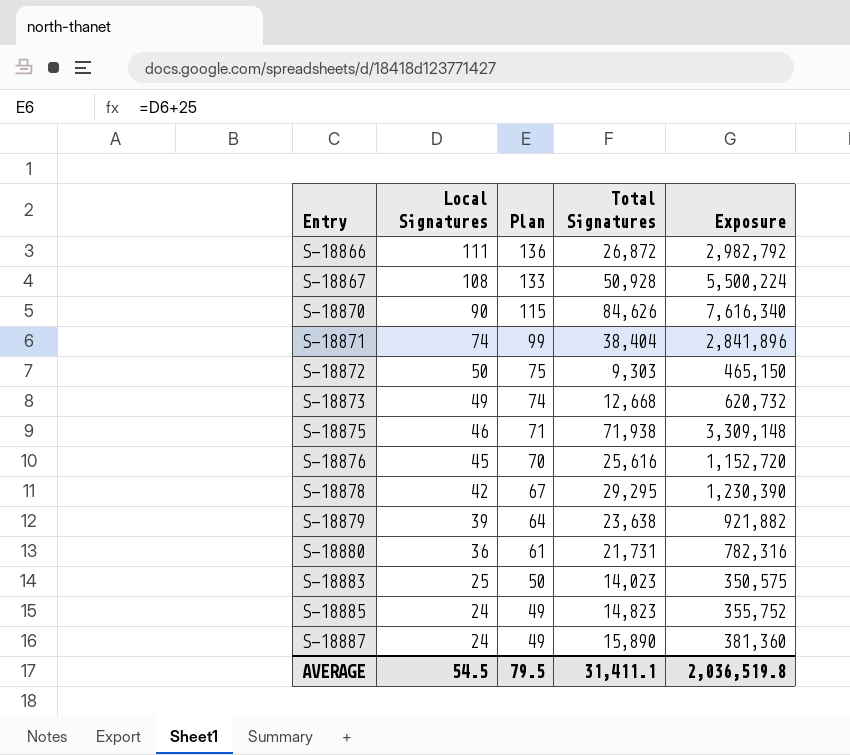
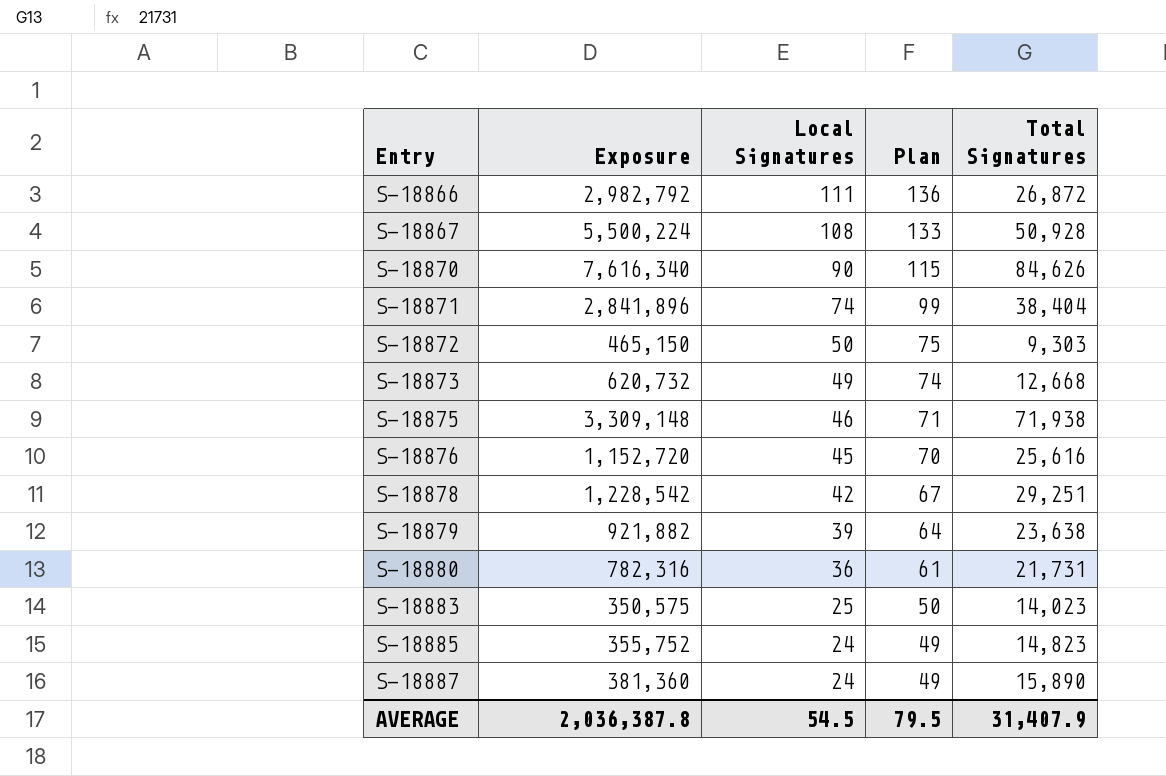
column Exposure | position: 5 -> 2
S-18878 | Exposure: 1,230,390 -> 1,228,542
S-18878 | Total Signatures: 29,295 -> 29,251
AVERAGE | Exposure: 2,036,519.8 -> 2,036,387.8
AVERAGE | Total Signatures: 31,411.1 -> 31,407.9

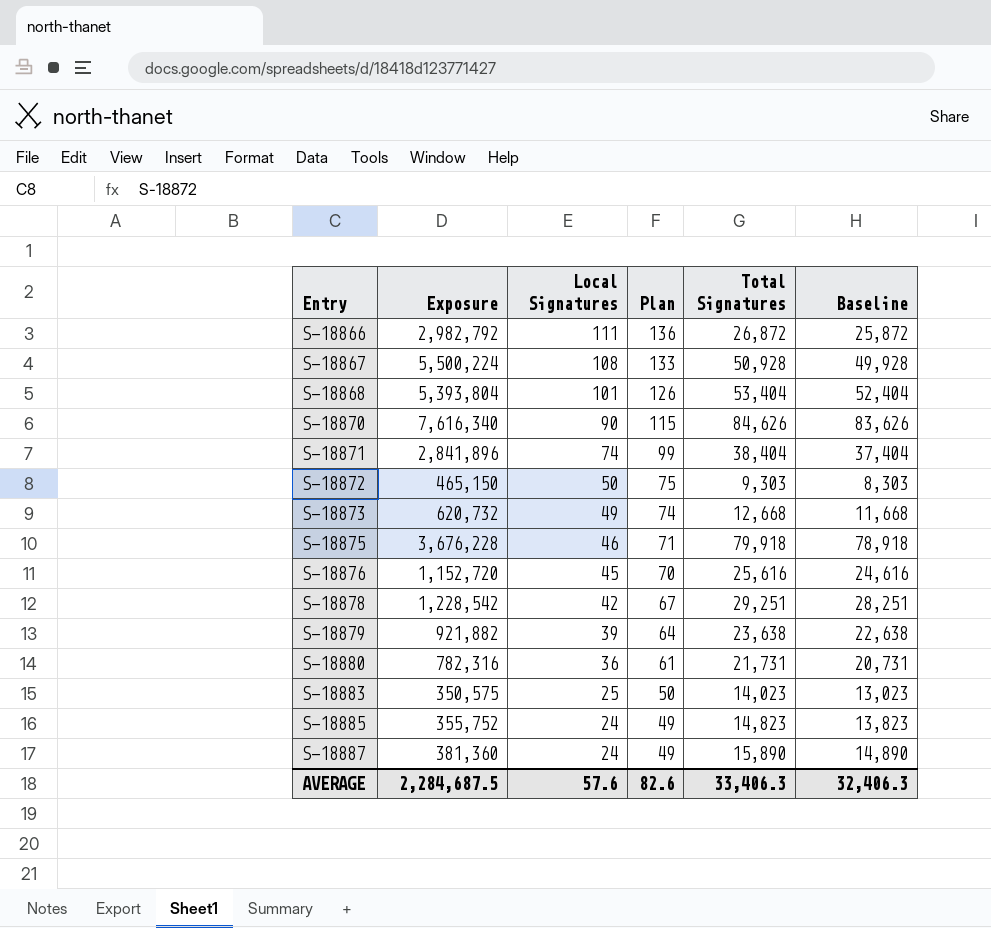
column Baseline | formula: none -> [Total Signatures] - 1000
row S-18868: none -> 5,393,804 | 101 | 126 | 53,404 | 52,404
S-18875 | Exposure: 3,309,148 -> 3,676,228
S-18875 | Total Signatures: 71,938 -> 79,918
AVERAGE | Exposure: 2,036,387.8 -> 2,284,687.5
AVERAGE | Local Signatures: 54.5 -> 57.6
AVERAGE | Plan: 79.5 -> 82.6
AVERAGE | Total Signatures: 31,407.9 -> 33,406.3

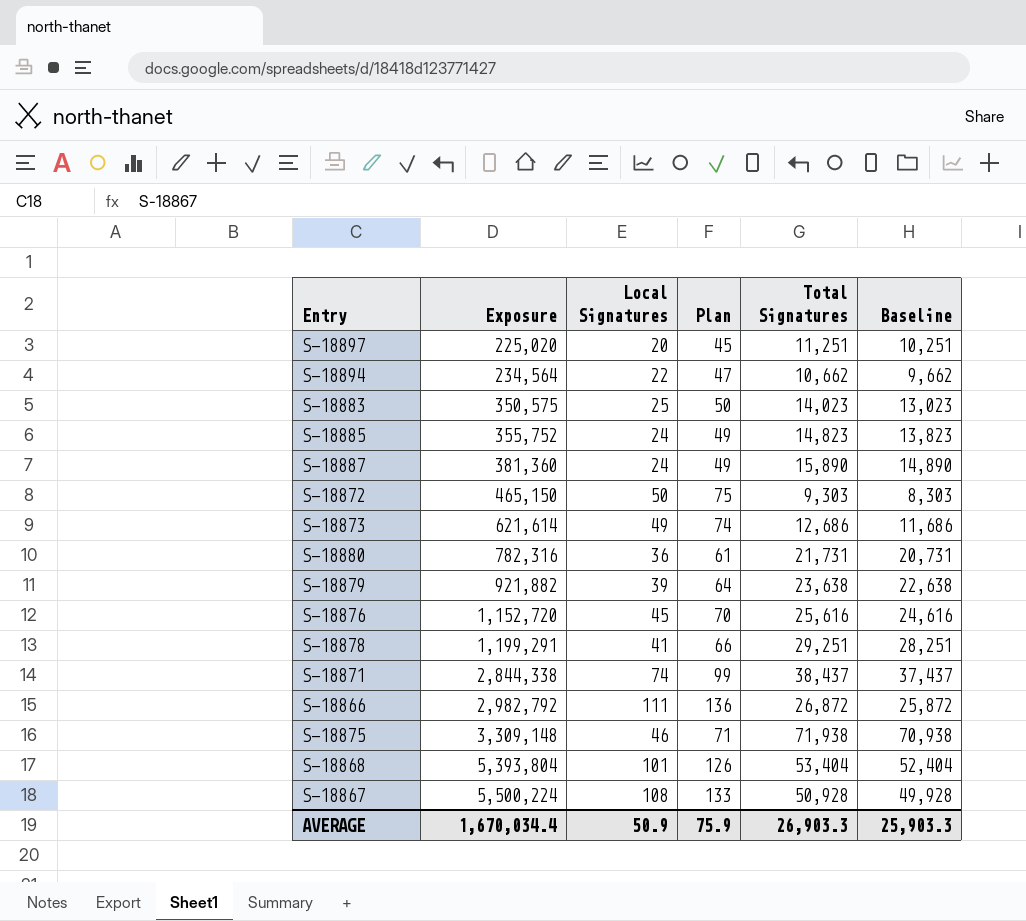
row order: Entry ascending -> Exposure ascending
row S-18870: 7,616,340 | 90 | 115 | 84,626 | 83,626 -> none
row S-18897: none -> 225,020 | 20 | 45 | 11,251 | 10,251
row S-18894: none -> 234,564 | 22 | 47 | 10,662 | 9,662
S-18873 | Exposure: 620,732 -> 621,614
S-18873 | Total Signatures: 12,668 -> 12,686
S-18873 | Baseline: 11,668 -> 11,686
S-18878 | Exposure: 1,228,542 -> 1,199,291
S-18878 | Local Signatures: 42 -> 41
S-18878 | Plan: 67 -> 66
S-18871 | Exposure: 2,841,896 -> 2,844,338
S-18871 | Total Signatures: 38,404 -> 38,437
S-18871 | Baseline: 37,404 -> 37,437
S-18875 | Exposure: 3,676,228 -> 3,309,148
S-18875 | Total Signatures: 79,918 -> 71,938
S-18875 | Baseline: 78,918 -> 70,938
AVERAGE | Exposure: 2,284,687.5 -> 1,670,034.4
AVERAGE | Local Signatures: 57.6 -> 50.9
AVERAGE | Plan: 82.6 -> 75.9
AVERAGE | Total Signatures: 33,406.3 -> 26,903.3
AVERAGE | Baseline: 32,406.3 -> 25,903.3

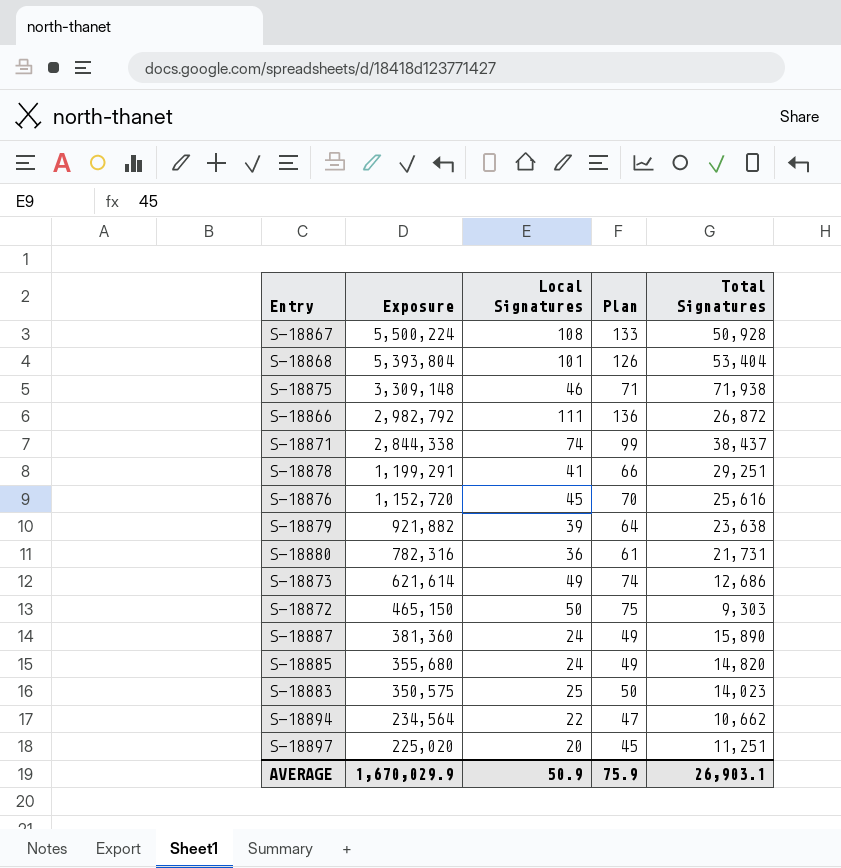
row order: Exposure ascending -> Exposure descending
column Baseline | formula: [Total Signatures] - 1000 -> none
S-18885 | Exposure: 355,752 -> 355,680
S-18885 | Total Signatures: 14,823 -> 14,820
AVERAGE | Exposure: 1,670,034.4 -> 1,670,029.9
AVERAGE | Total Signatures: 26,903.3 -> 26,903.1

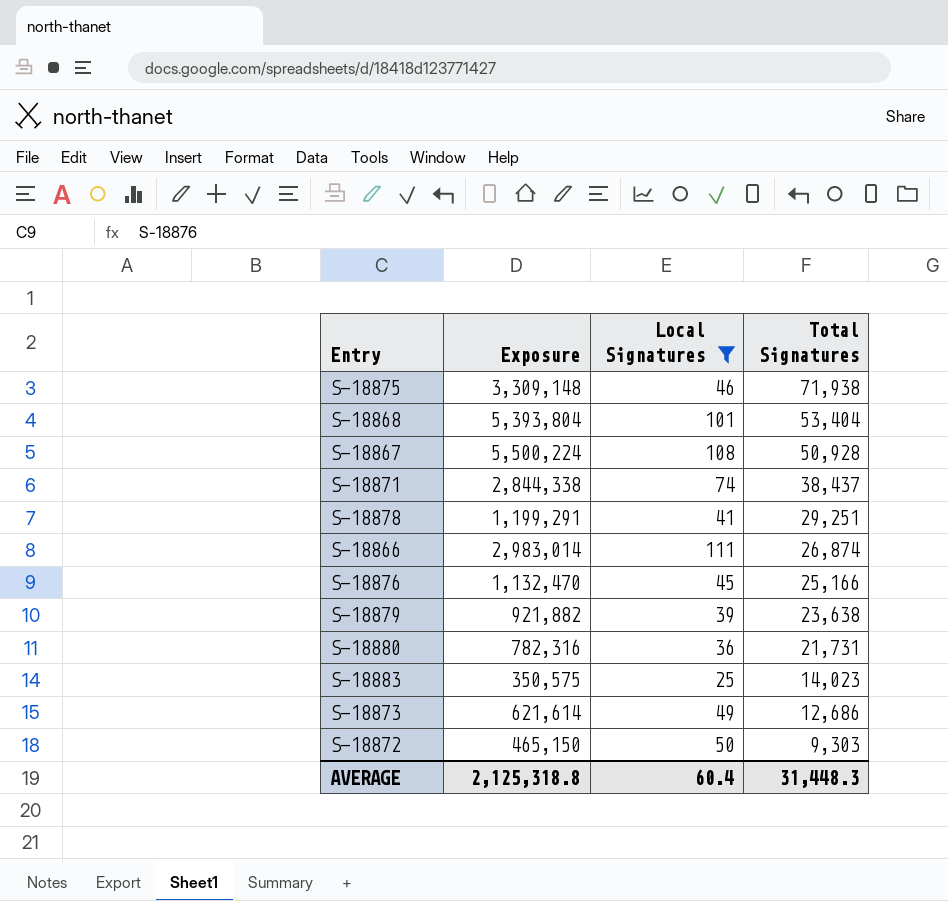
filter: none -> Local Signatures >= 25
row order: Exposure descending -> Total Signatures descending
column Plan | formula: [Local Signatures] + 25 -> none
S-18866 | Exposure: 2,982,792 -> 2,983,014
S-18866 | Total Signatures: 26,872 -> 26,874
S-18876 | Exposure: 1,152,720 -> 1,132,470
S-18876 | Total Signatures: 25,616 -> 25,166
AVERAGE | Exposure: 1,670,029.9 -> 2,125,318.8
AVERAGE | Local Signatures: 50.9 -> 60.4
AVERAGE | Total Signatures: 26,903.1 -> 31,448.3

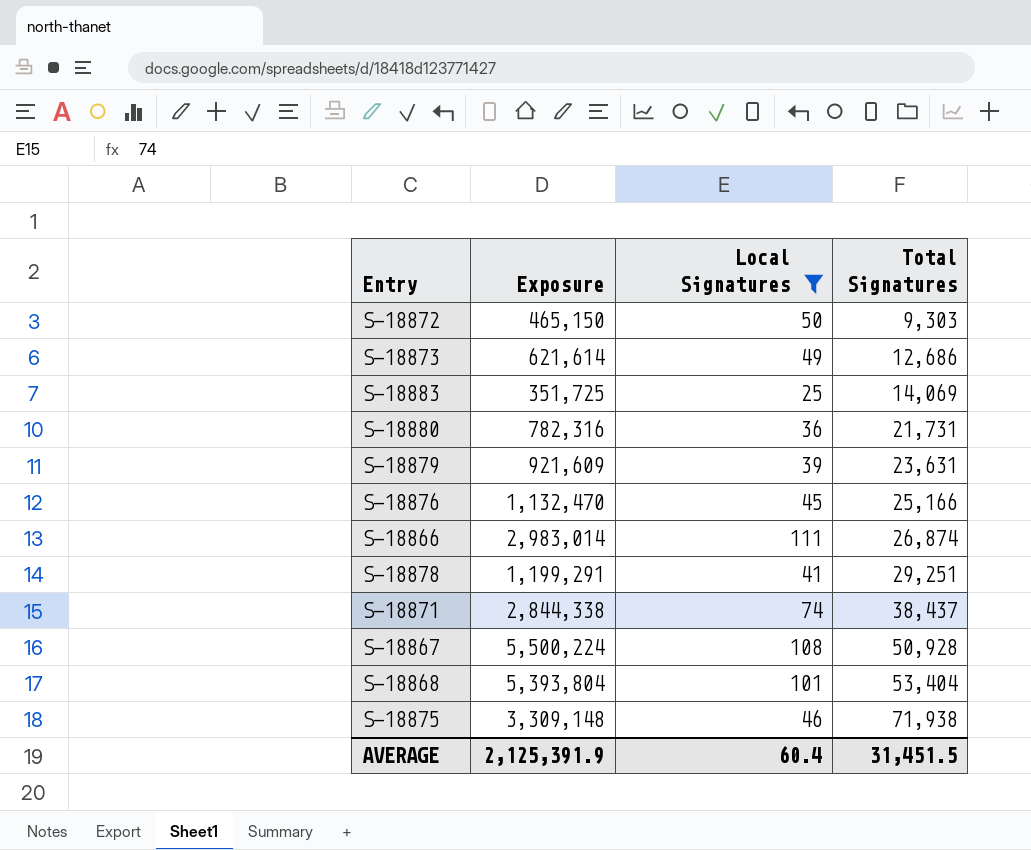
row order: Total Signatures descending -> Total Signatures ascending
S-18883 | Exposure: 350,575 -> 351,725
S-18883 | Total Signatures: 14,023 -> 14,069
S-18879 | Exposure: 921,882 -> 921,609
S-18879 | Total Signatures: 23,638 -> 23,631
AVERAGE | Exposure: 2,125,318.8 -> 2,125,391.9
AVERAGE | Total Signatures: 31,448.3 -> 31,451.5

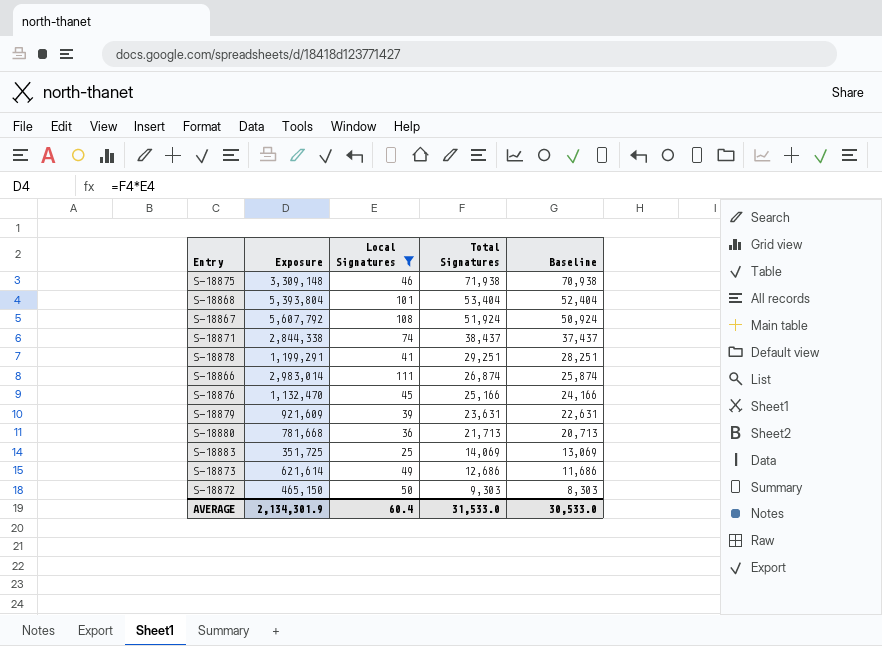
row order: Total Signatures ascending -> Total Signatures descending
column Baseline | formula: none -> [Total Signatures] - 1000
S-18867 | Exposure: 5,500,224 -> 5,607,792
S-18867 | Total Signatures: 50,928 -> 51,924
S-18880 | Exposure: 782,316 -> 781,668
S-18880 | Total Signatures: 21,731 -> 21,713
AVERAGE | Exposure: 2,125,391.9 -> 2,134,301.9
AVERAGE | Total Signatures: 31,451.5 -> 31,533.0

